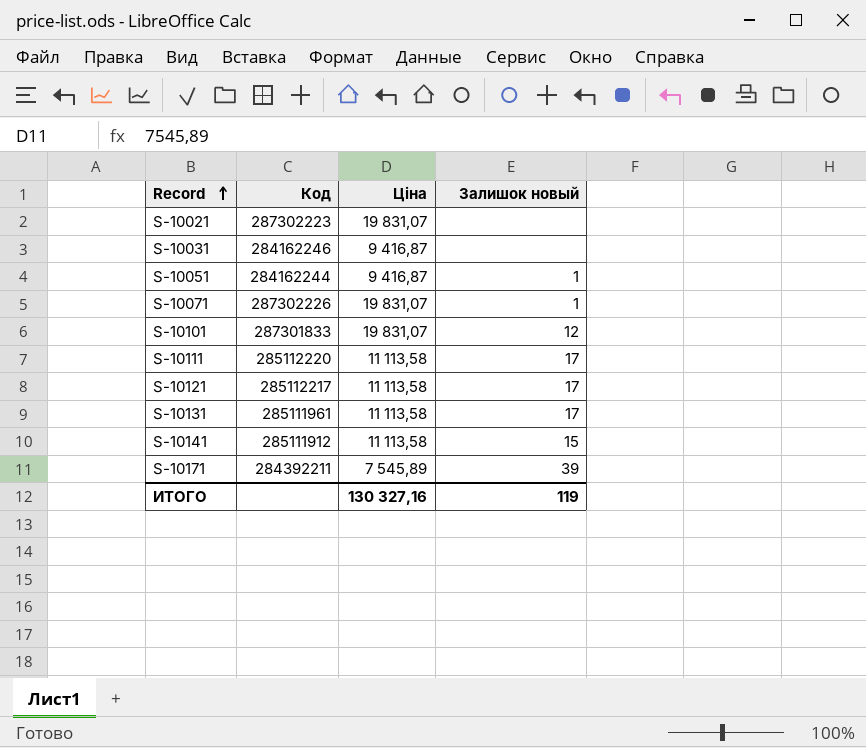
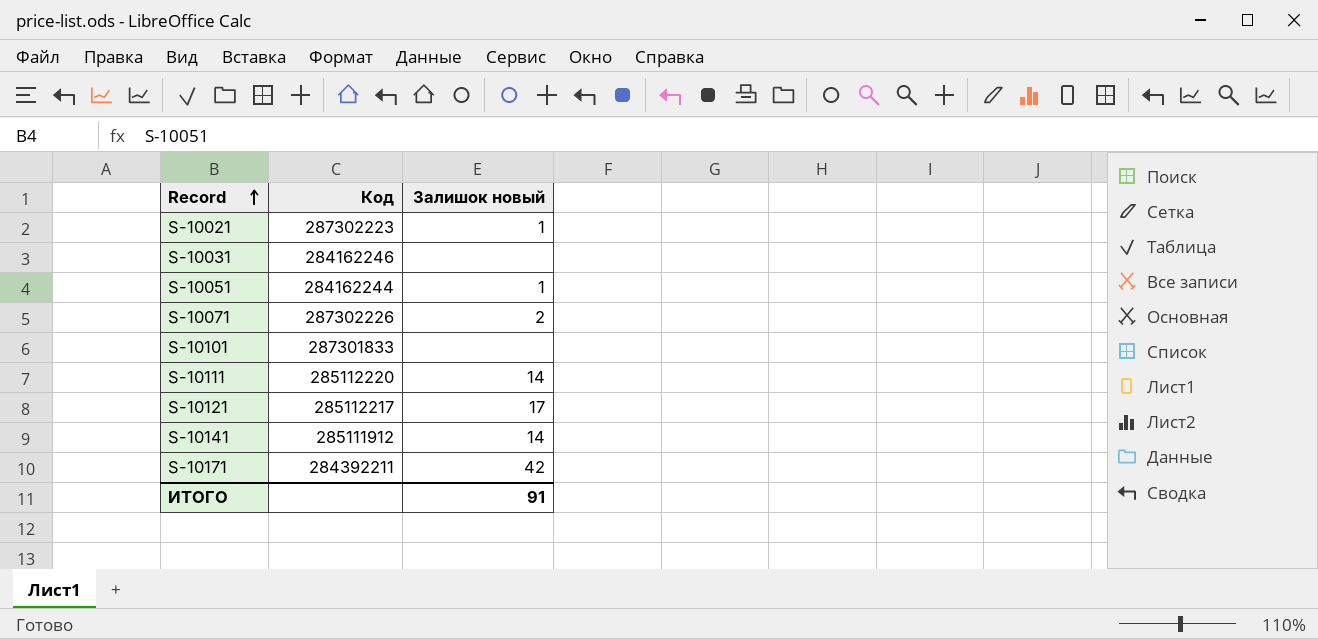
column Ціна | position: 3 -> none
row S-10131: 285111961 | 11 113,58 | 17 -> none
S-10021 | Залишок новый: none -> 1
S-10071 | Залишок новый: 1 -> 2
S-10101 | Залишок новый: 12 -> none
S-10111 | Залишок новый: 17 -> 14
S-10141 | Залишок новый: 15 -> 14
S-10171 | Залишок новый: 39 -> 42
ИТОГО | Залишок новый: 119 -> 91

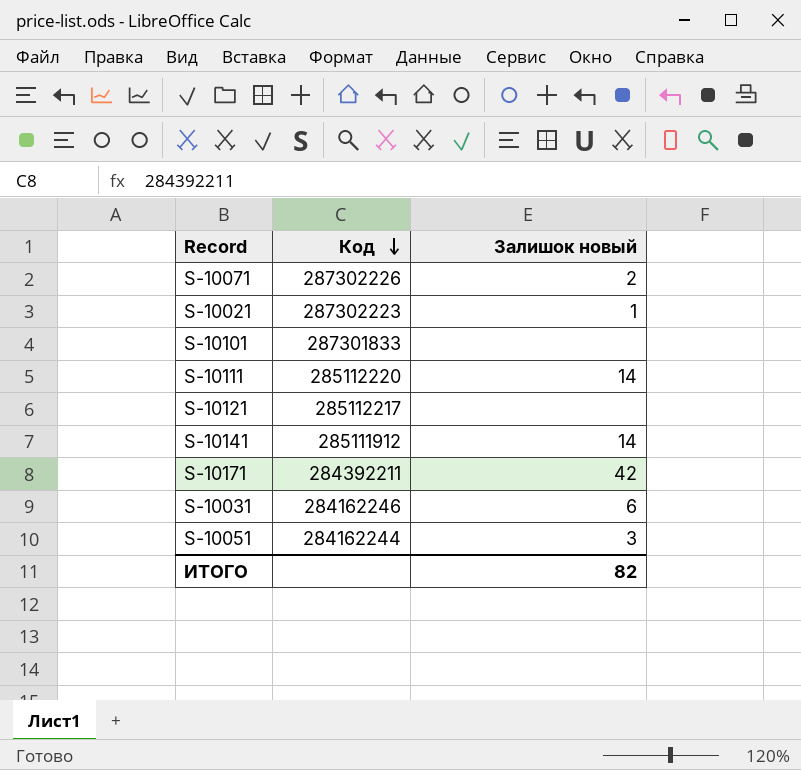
row order: Record ascending -> Код descending
S-10121 | Залишок новый: 17 -> none
S-10031 | Залишок новый: none -> 6
S-10051 | Залишок новый: 1 -> 3
ИТОГО | Залишок новый: 91 -> 82

